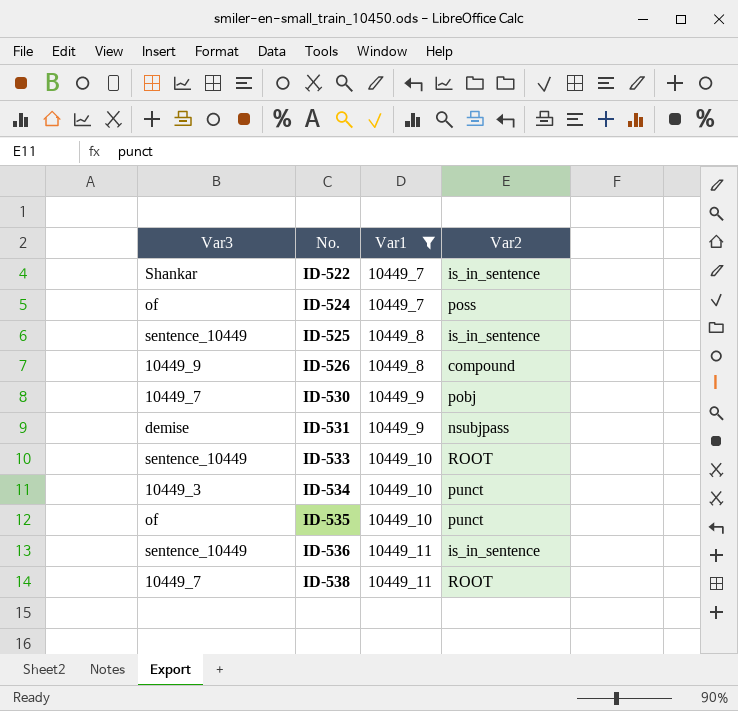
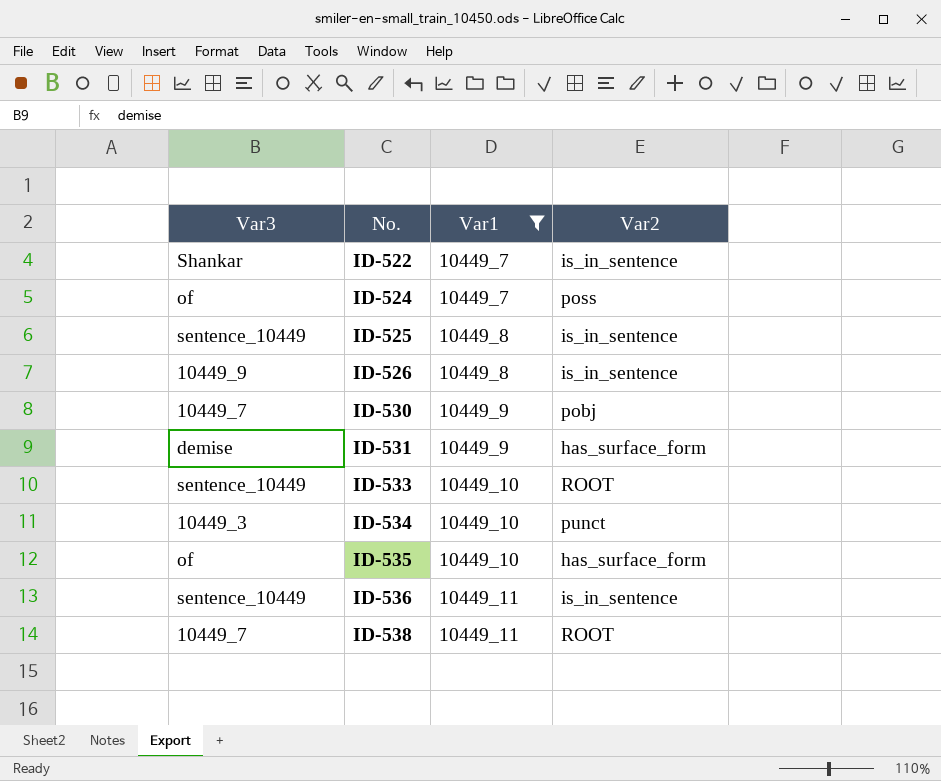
ID-526 | Var2: compound -> is_in_sentence
ID-531 | Var2: nsubjpass -> has_surface_form
ID-535 | Var2: punct -> has_surface_form

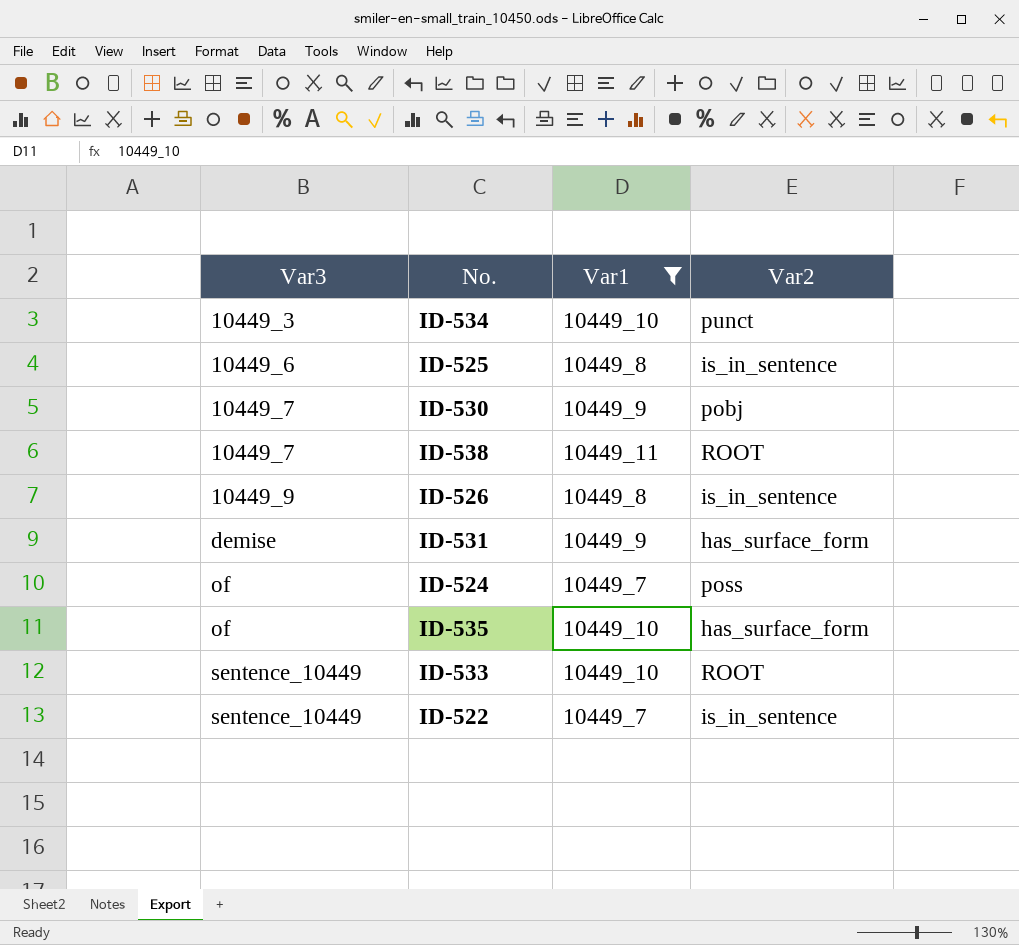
row order: No. ascending -> Var3 ascending
row ID-536: sentence_10449 | 10449_11 | is_in_sentence -> none
ID-525 | Var3: sentence_10449 -> 10449_6
ID-522 | Var3: Shankar -> sentence_10449

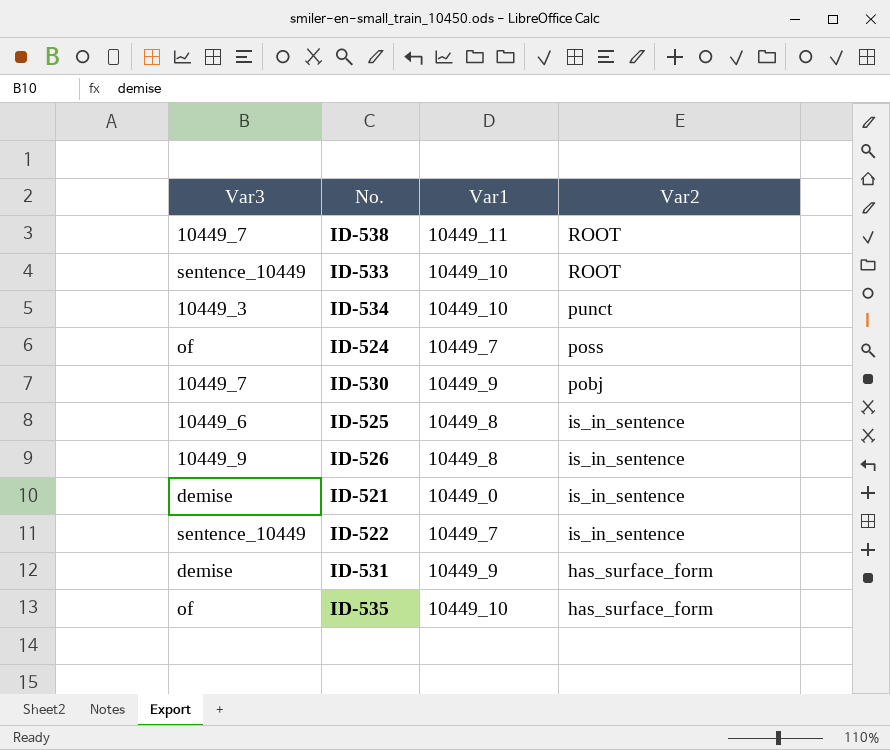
filter: Var1 != 10449_0 -> none
row order: Var3 ascending -> Var2 descending

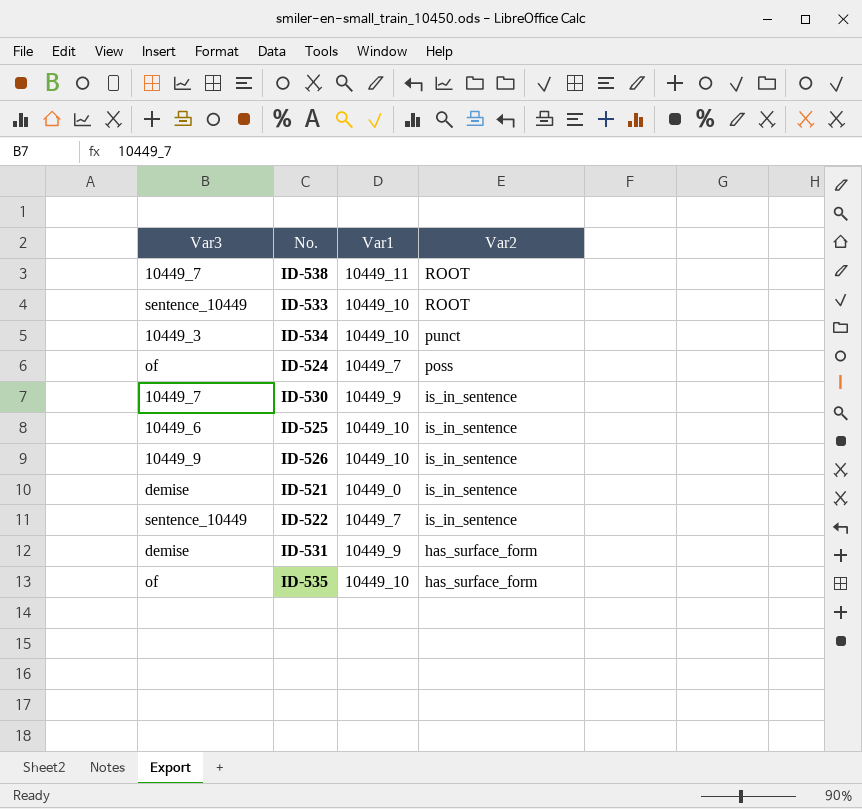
ID-530 | Var2: pobj -> is_in_sentence
ID-525 | Var1: 10449_8 -> 10449_10
ID-526 | Var1: 10449_8 -> 10449_10

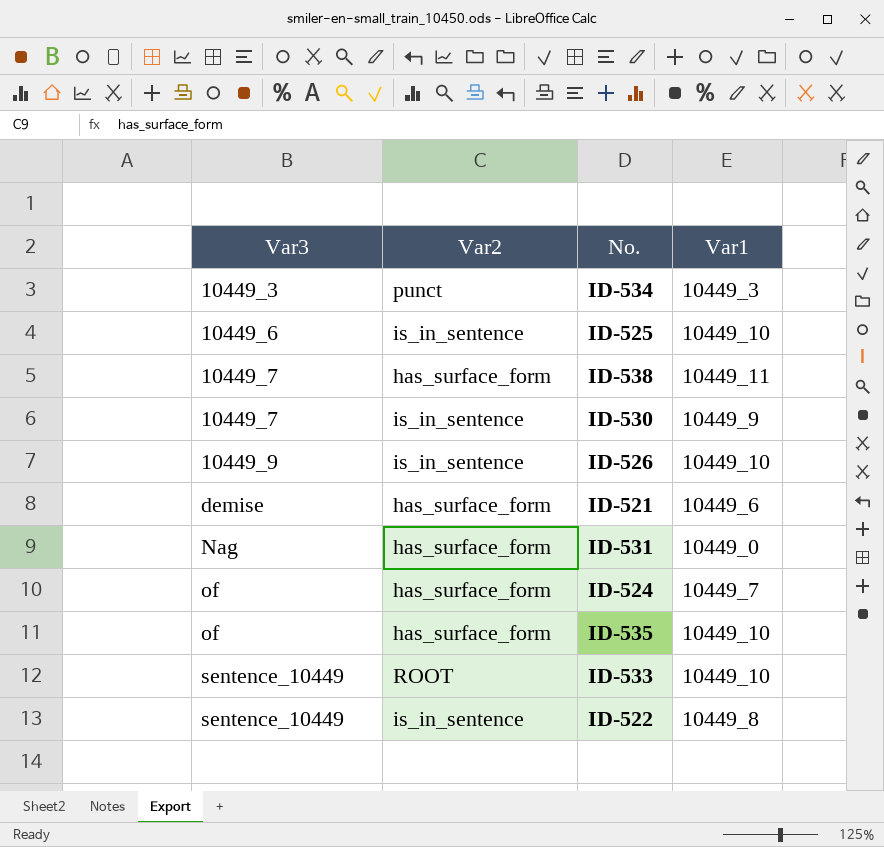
row order: Var2 descending -> Var3 ascending
column Var2 | position: 4 -> 2
ID-534 | Var1: 10449_10 -> 10449_3
ID-538 | Var2: ROOT -> has_surface_form
ID-521 | Var2: is_in_sentence -> has_surface_form
ID-521 | Var1: 10449_0 -> 10449_6
ID-531 | Var3: demise -> Nag
ID-531 | Var1: 10449_9 -> 10449_0
ID-524 | Var2: poss -> has_surface_form
ID-522 | Var1: 10449_7 -> 10449_8

